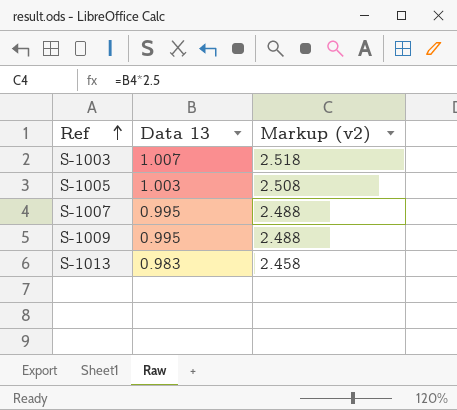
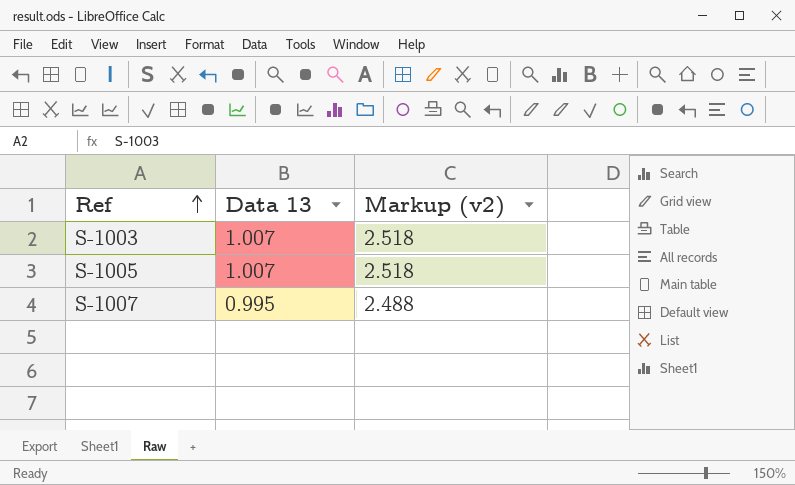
row S-1009: 0.995 | 2.488 -> none
row S-1013: 0.983 | 2.458 -> none
S-1005 | Data 13: 1.003 -> 1.007
S-1005 | Markup (v2): 2.508 -> 2.518

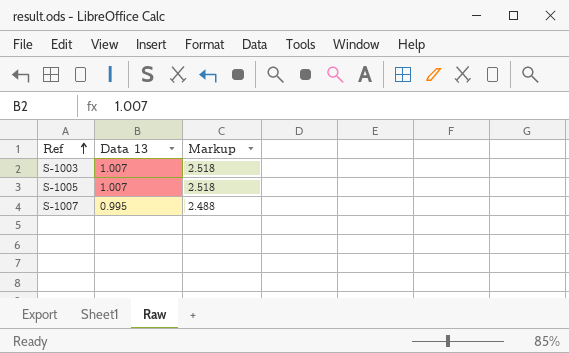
column name: Markup (v2) -> Markup

